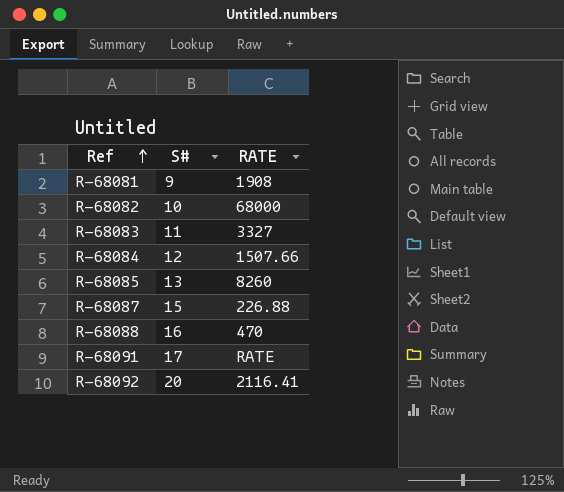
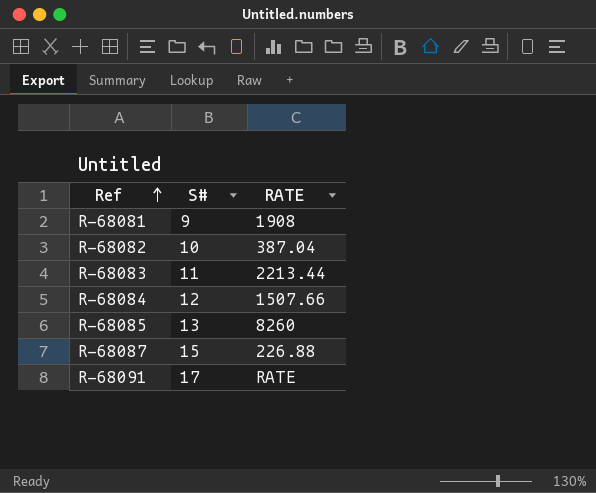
row R-68088: 16 | 470 -> none
row R-68092: 20 | 2116.41 -> none
R-68082 | RATE: 68000 -> 387.04
R-68083 | RATE: 3327 -> 2213.44

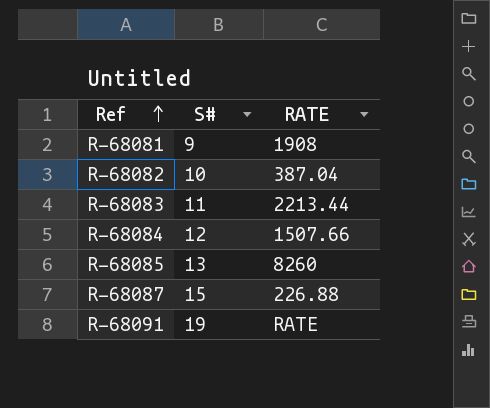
R-68091 | S#: 17 -> 19

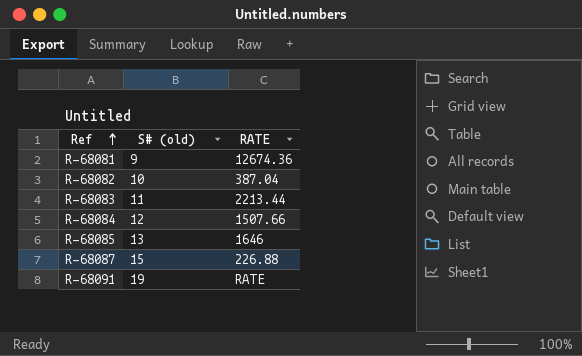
column name: S# -> S# (old)
R-68081 | RATE: 1908 -> 12674.36
R-68085 | RATE: 8260 -> 1646

